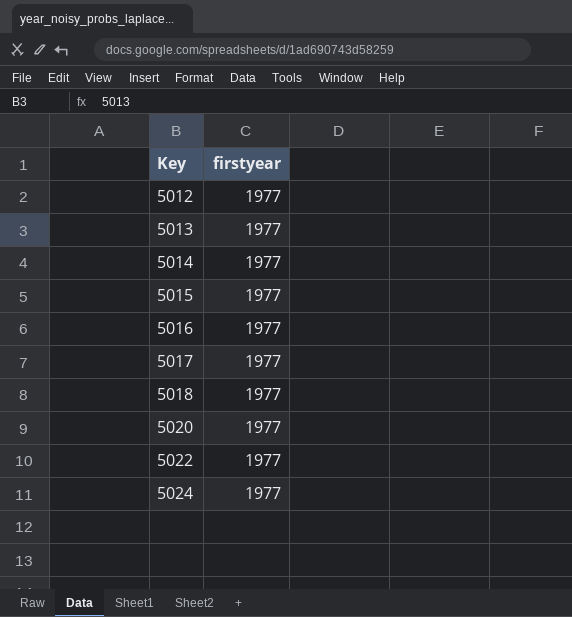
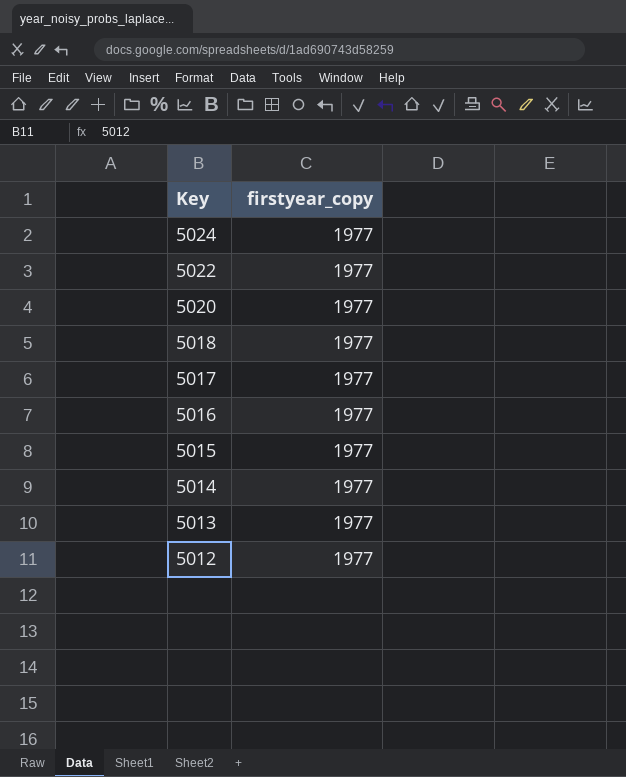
row order: Key ascending -> Key descending
column name: firstyear -> firstyear_copy

